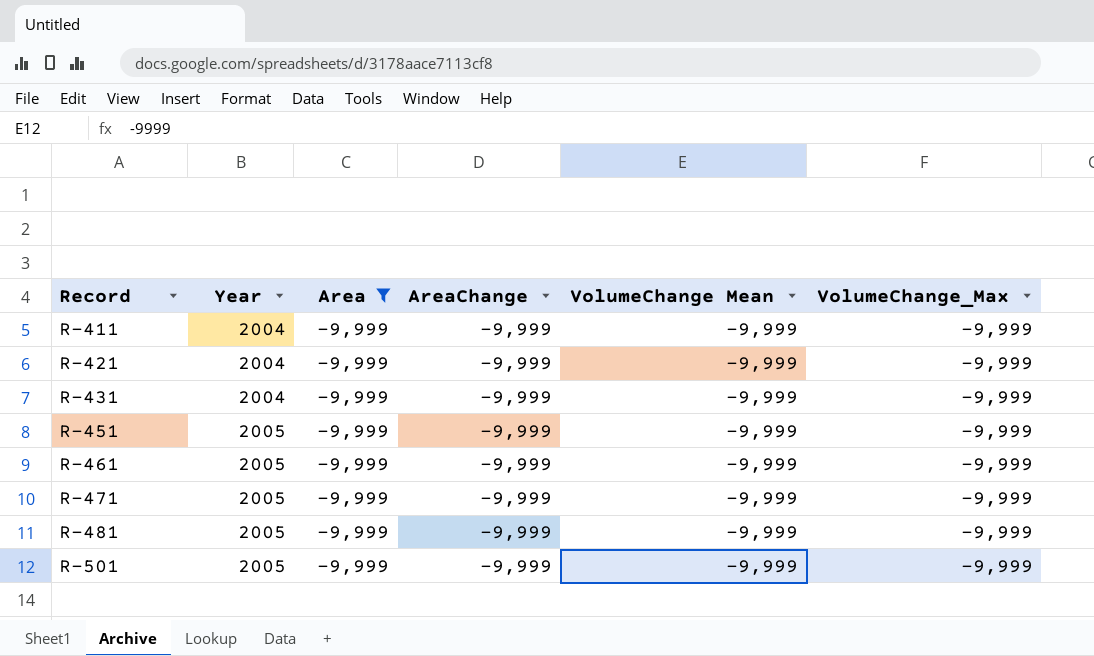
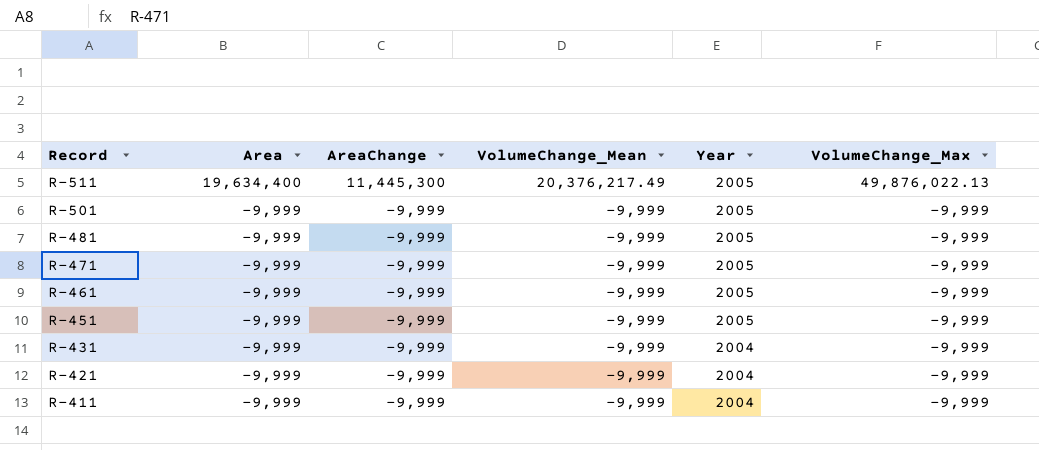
filter: Area = -9,999 -> none
row order: Record ascending -> Record descending
column name: VolumeChange Mean -> VolumeChange_Mean
column Year | position: 2 -> 5

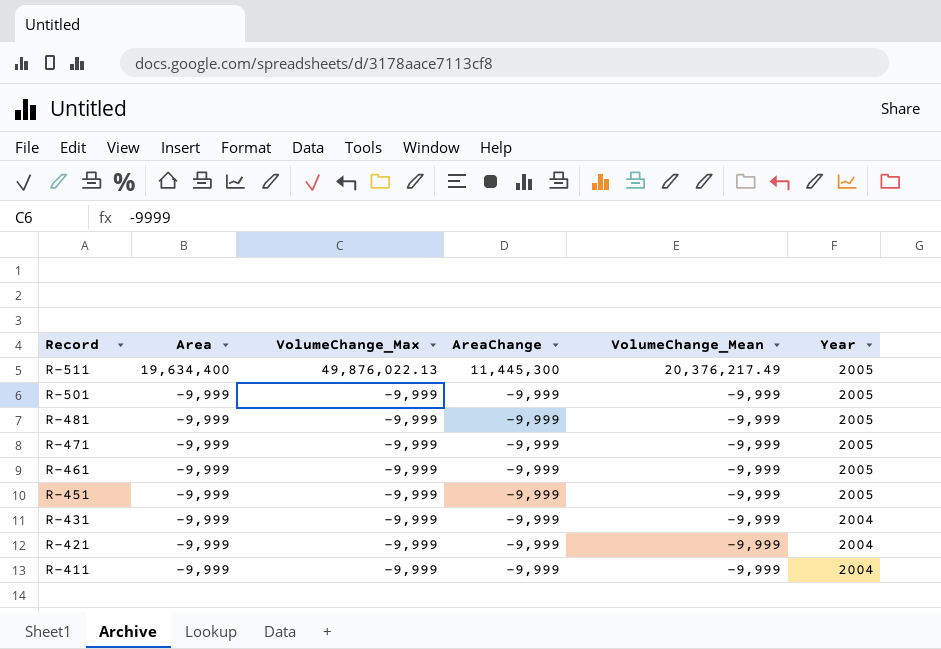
column VolumeChange_Max | position: 6 -> 3

